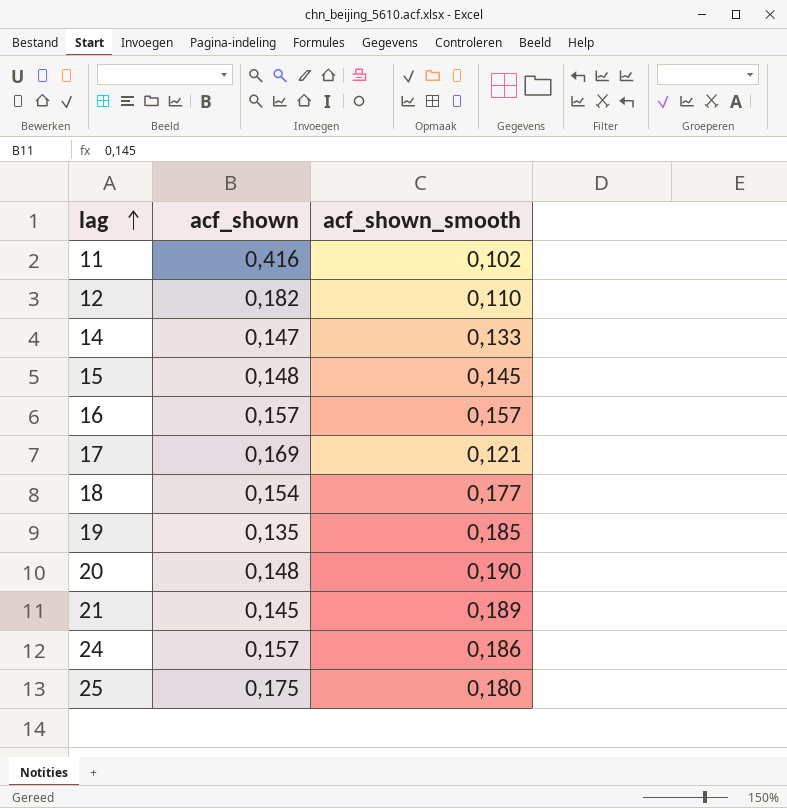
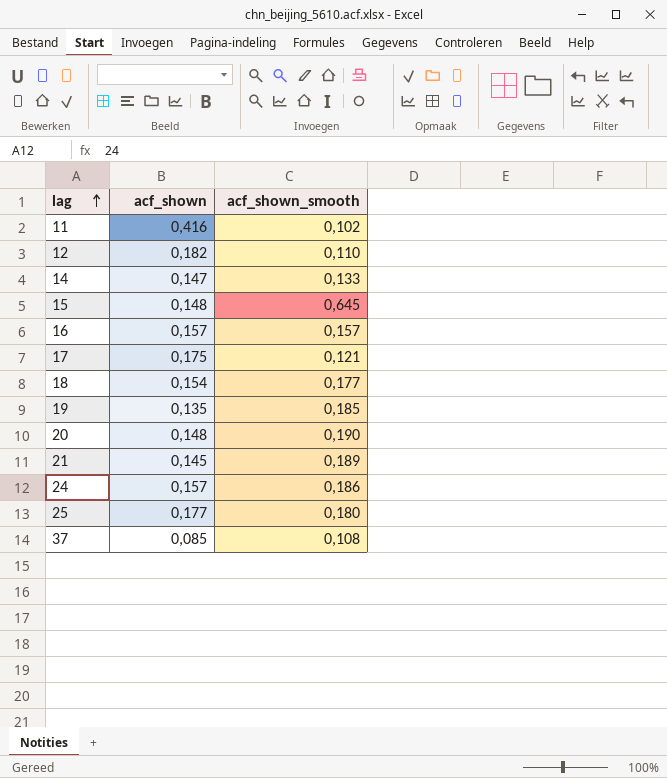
15 | acf_shown_smooth: 0,145 -> 0,645
17 | acf_shown: 0,169 -> 0,175
25 | acf_shown: 0,175 -> 0,177
row 37: none -> 0,085 | 0,108

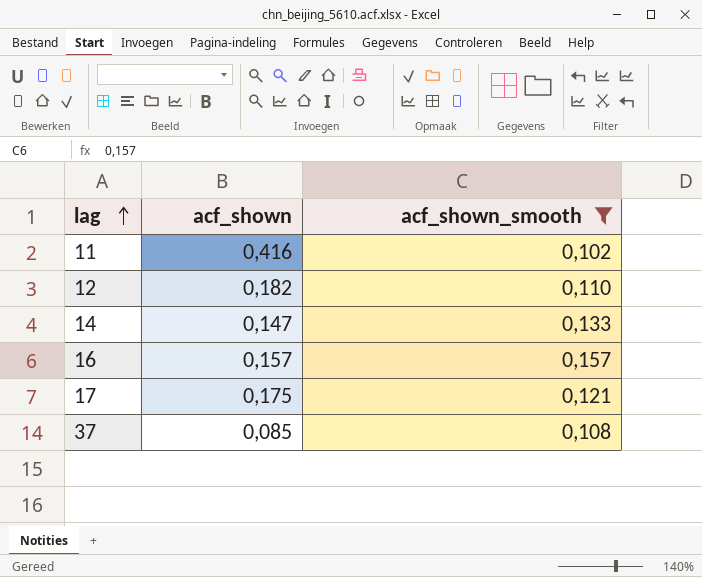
filter: none -> acf_shown_smooth <= 0,157

